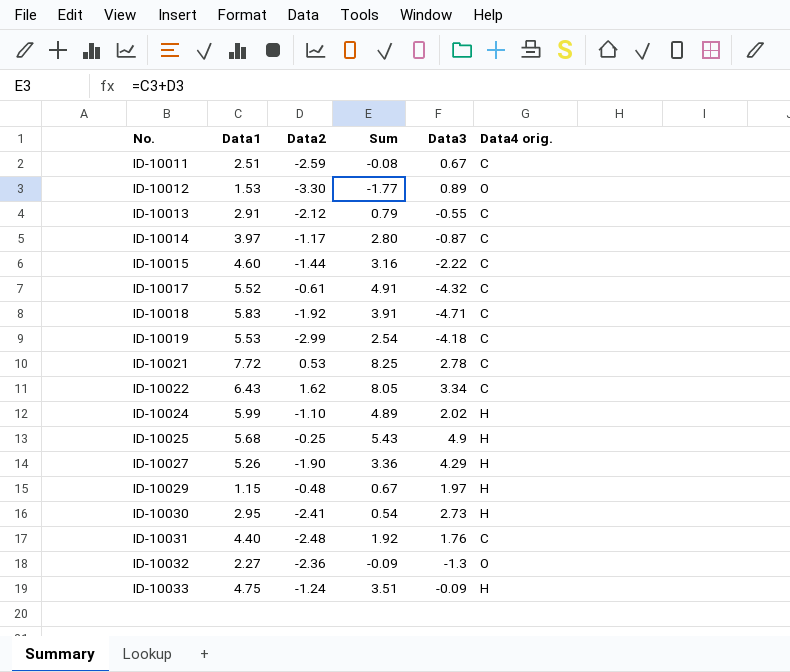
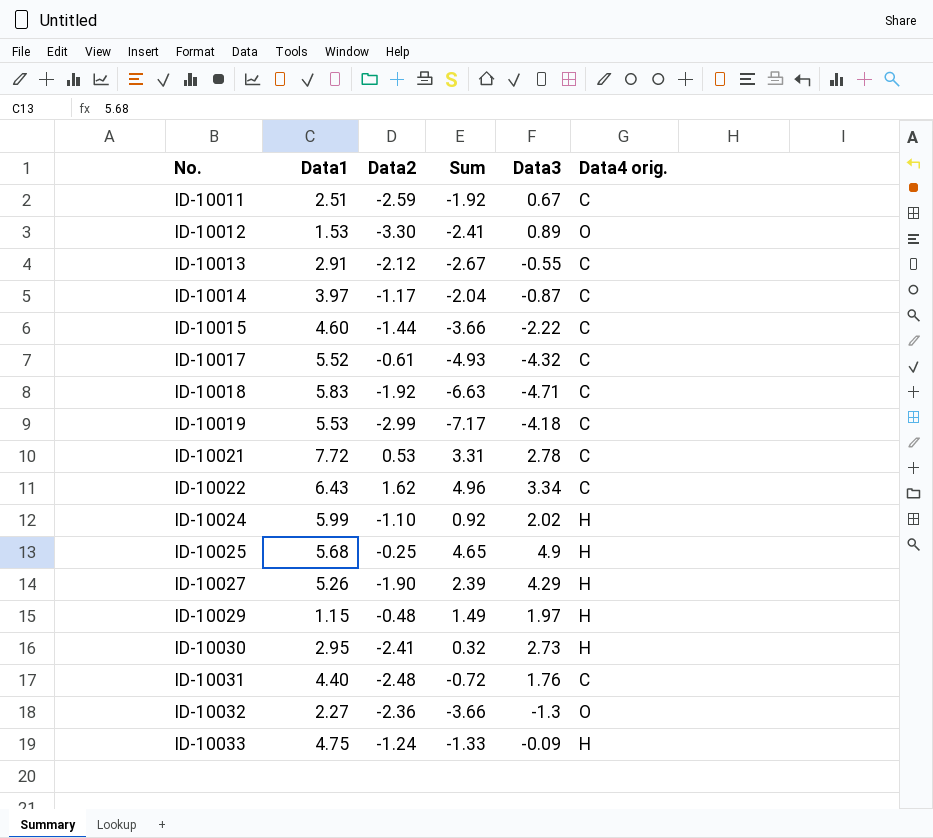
column Sum | formula: [Data1] + [Data2] -> [Data2] + [Data3]

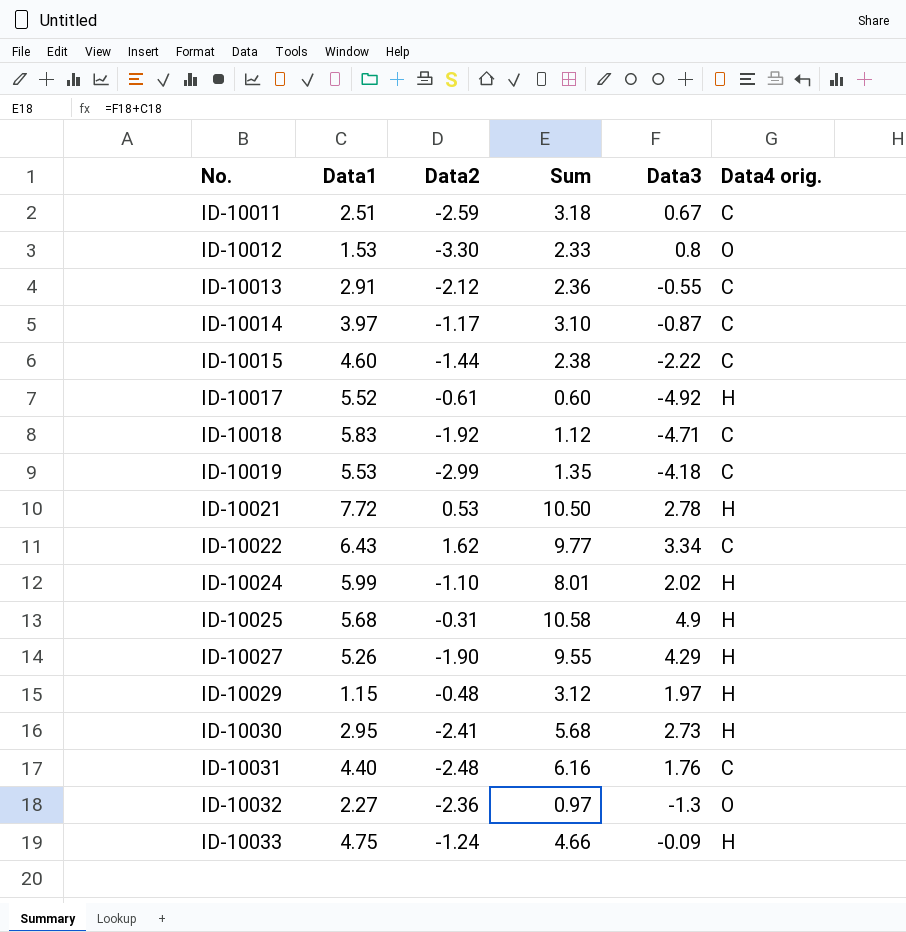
column Sum | formula: [Data2] + [Data3] -> [Data1] + [Data3]
ID-10012 | Data3: 0.89 -> 0.8
ID-10017 | Data3: -4.32 -> -4.92
ID-10017 | Data4 orig.: C -> H
ID-10021 | Data4 orig.: C -> H
ID-10025 | Data2: -0.25 -> -0.31

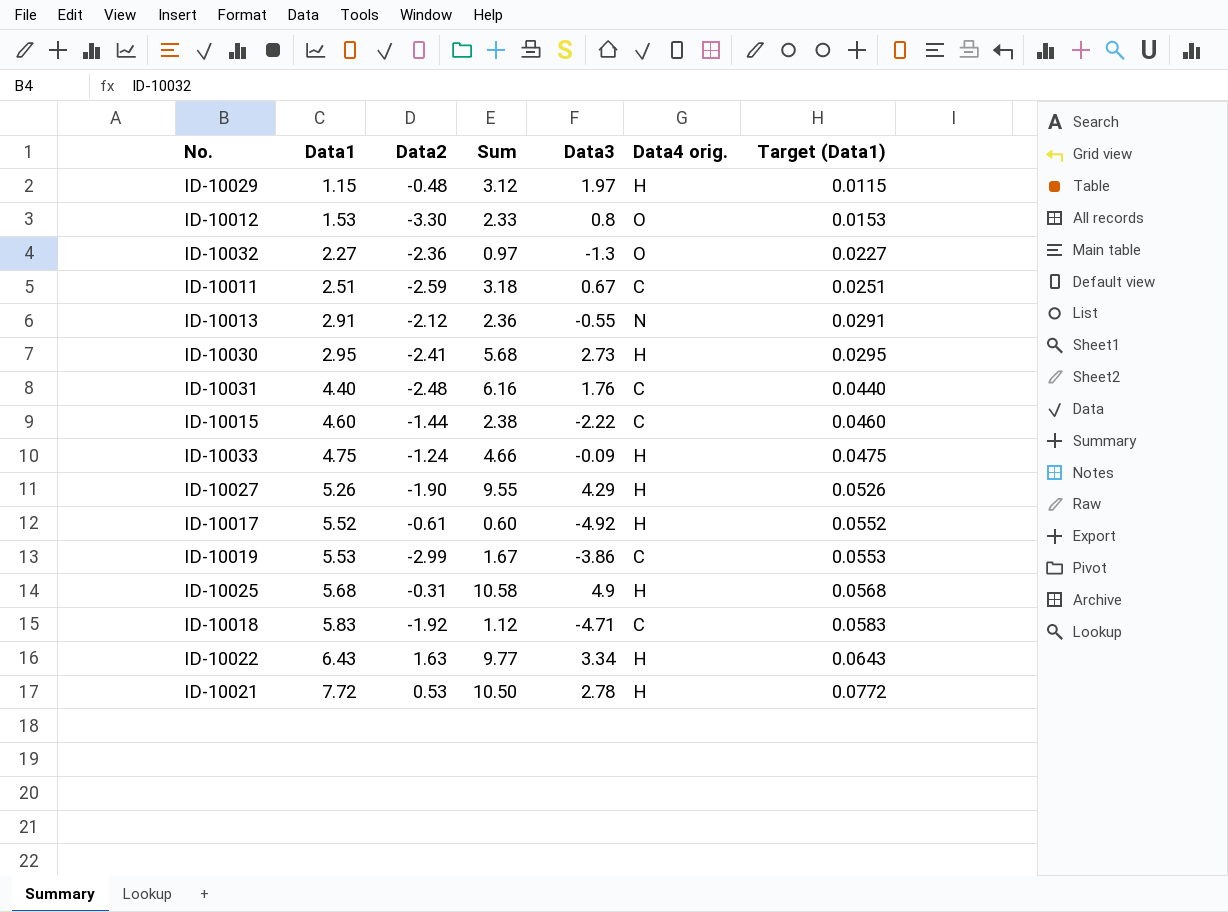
row order: No. ascending -> Data1 ascending
column Target (Data1) | formula: none -> [Data1] * 0.01
row ID-10014: 3.97 | -1.17 | 3.10 | -0.87 | C -> none
row ID-10024: 5.99 | -1.10 | 8.01 | 2.02 | H -> none
ID-10013 | Data4 orig.: C -> N
ID-10019 | Sum: 1.35 -> 1.67
ID-10019 | Data3: -4.18 -> -3.86
ID-10022 | Data2: 1.62 -> 1.63
ID-10022 | Data4 orig.: C -> H

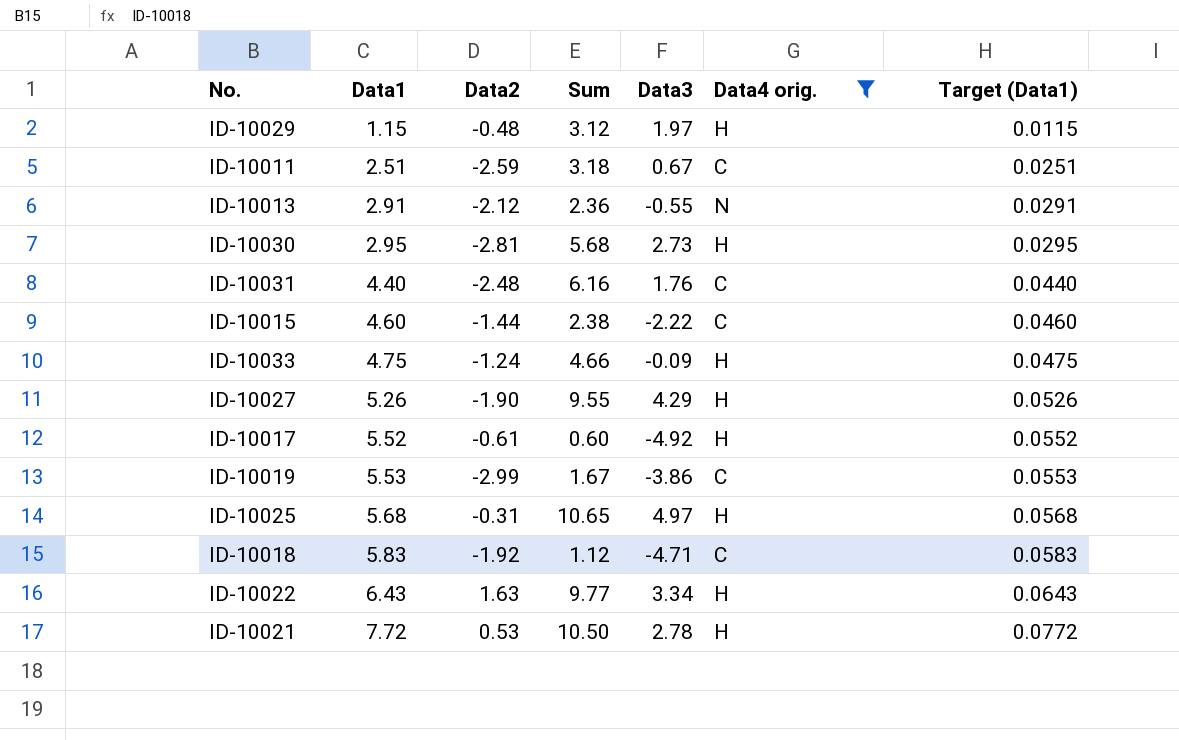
filter: none -> Data4 orig. != O
ID-10030 | Data2: -2.41 -> -2.81
ID-10025 | Sum: 10.58 -> 10.65
ID-10025 | Data3: 4.9 -> 4.97

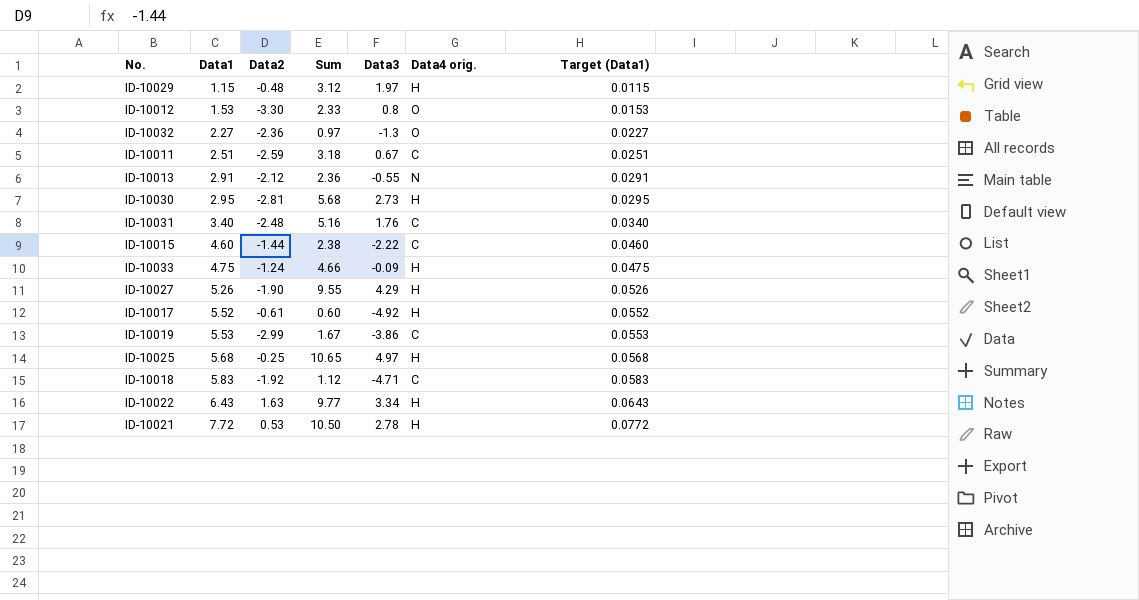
filter: Data4 orig. != O -> none
ID-10031 | Data1: 4.40 -> 3.40
ID-10031 | Sum: 6.16 -> 5.16
ID-10031 | Target (Data1): 0.0440 -> 0.0340
ID-10025 | Data2: -0.31 -> -0.25

